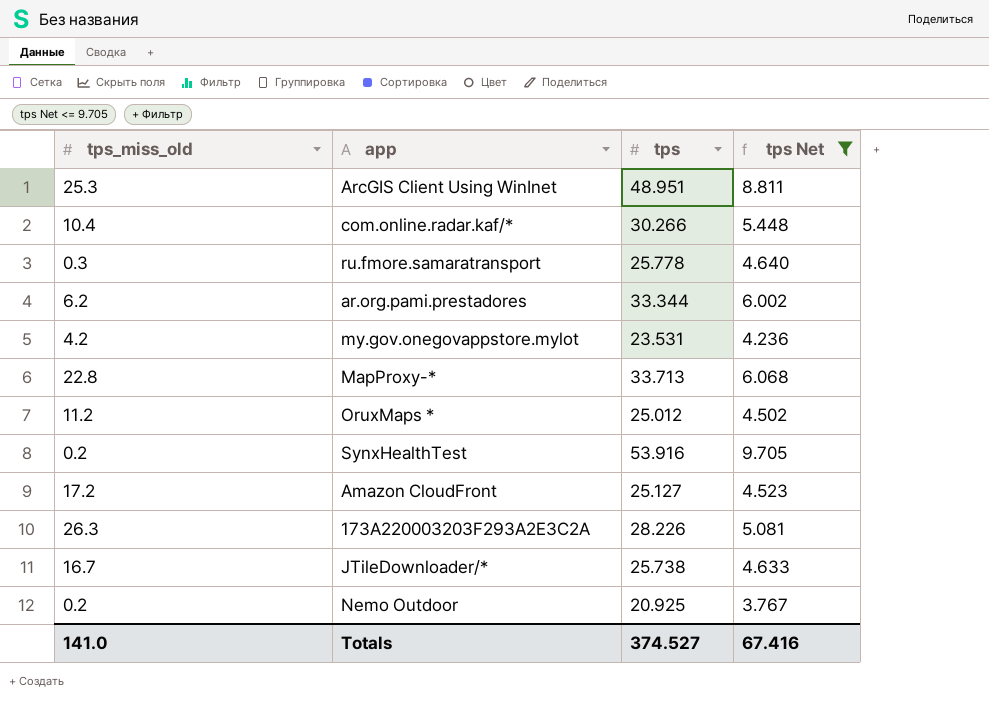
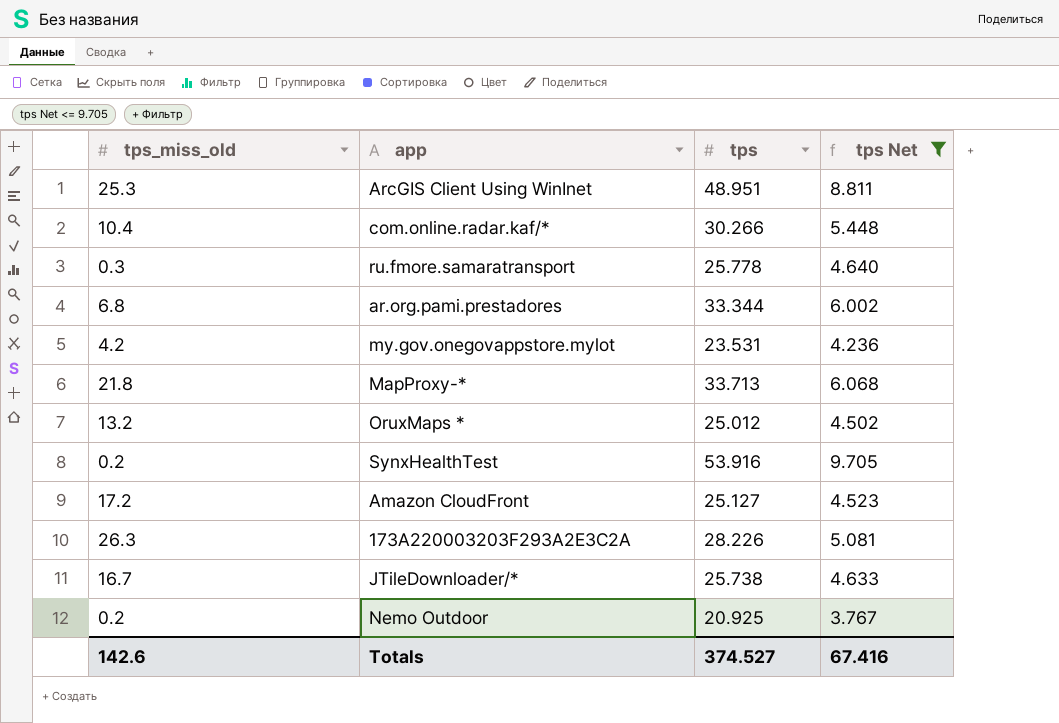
ar.org.pami.prestadores | tps_miss_old: 6.2 -> 6.8
MapProxy-* | tps_miss_old: 22.8 -> 21.8
OruxMaps * | tps_miss_old: 11.2 -> 13.2
Totals | tps_miss_old: 141.0 -> 142.6

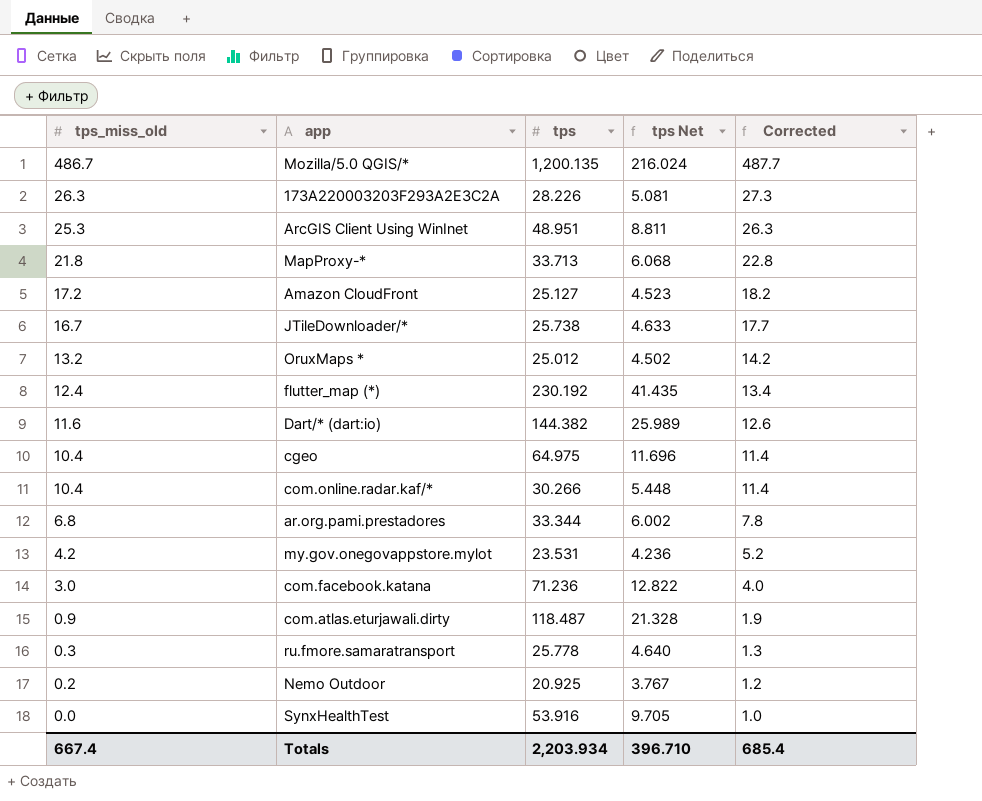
filter: tps Net <= 9.705 -> none
row order: none -> tps_miss_old descending
column Corrected | formula: none -> [tps_miss_old] + 1
SynxHealthTest | tps_miss_old: 0.2 -> 0.0
Totals | tps_miss_old: 142.6 -> 667.4
Totals | tps: 374.527 -> 2,203.934
Totals | tps Net: 67.416 -> 396.710

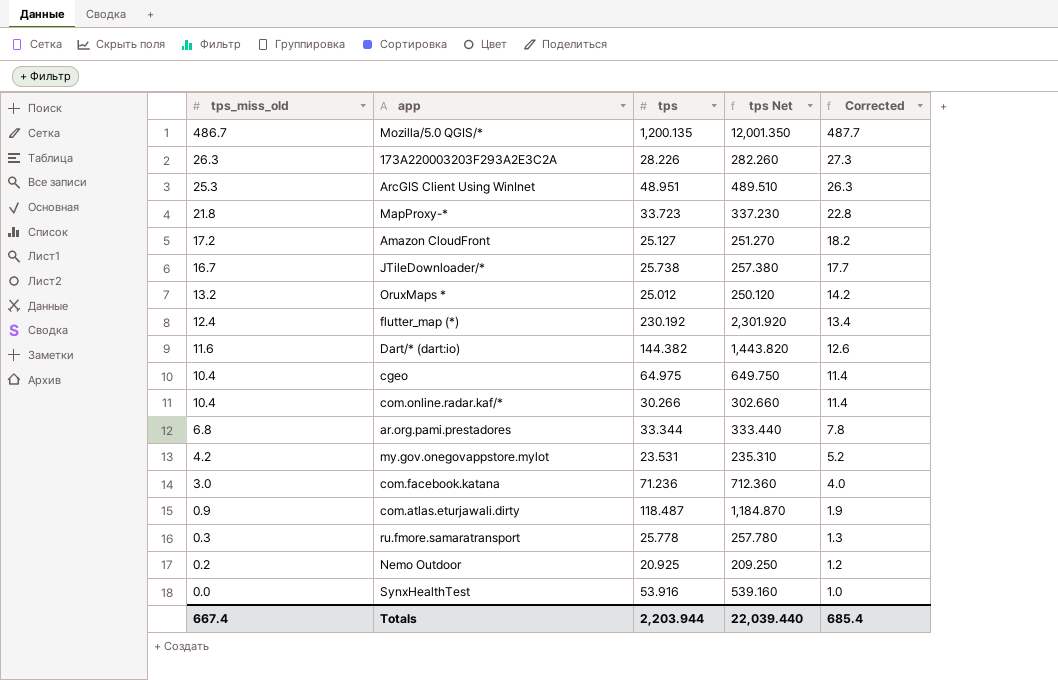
column tps Net | formula: [tps] * 0.18 -> [tps] * 10
MapProxy-* | tps: 33.713 -> 33.723
Totals | tps: 2,203.934 -> 2,203.944
Totals | tps Net: 396.710 -> 22,039.440

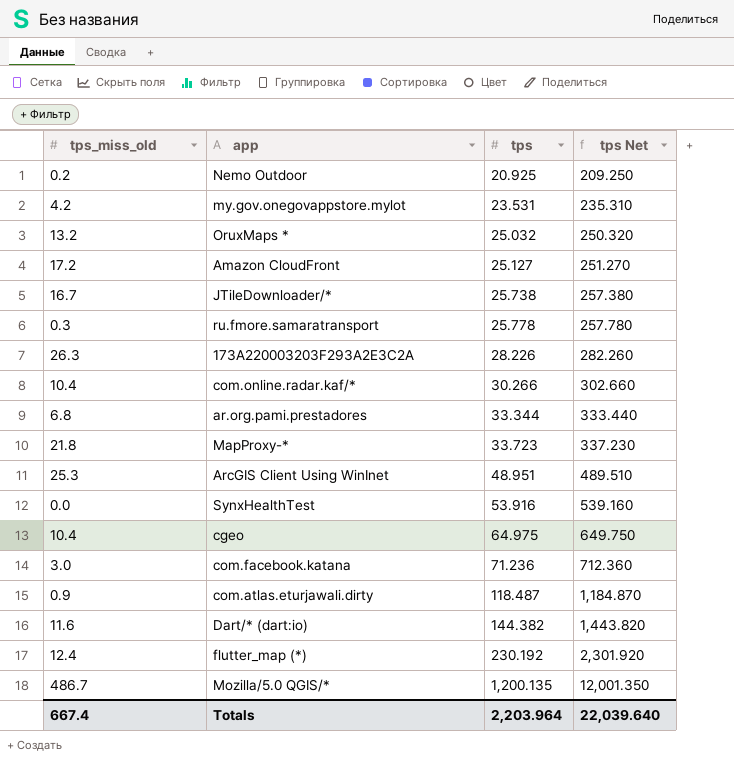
row order: tps_miss_old descending -> tps ascending
column Corrected | formula: [tps_miss_old] + 1 -> none
OruxMaps * | tps: 25.012 -> 25.032
OruxMaps * | tps Net: 250.120 -> 250.320
Totals | tps: 2,203.944 -> 2,203.964
Totals | tps Net: 22,039.440 -> 22,039.640

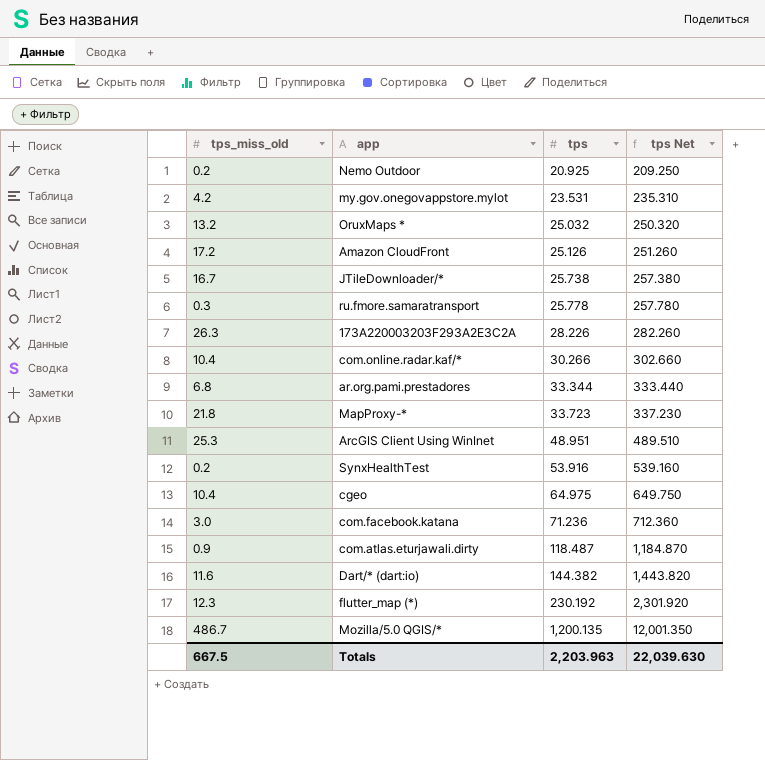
Amazon CloudFront | tps: 25.127 -> 25.126
Amazon CloudFront | tps Net: 251.270 -> 251.260
SynxHealthTest | tps_miss_old: 0.0 -> 0.2
flutter_map (*) | tps_miss_old: 12.4 -> 12.3
Totals | tps_miss_old: 667.4 -> 667.5
Totals | tps: 2,203.964 -> 2,203.963
Totals | tps Net: 22,039.640 -> 22,039.630

